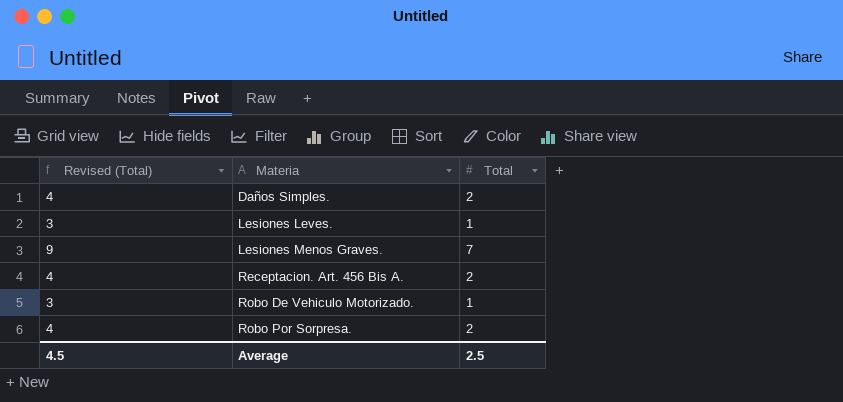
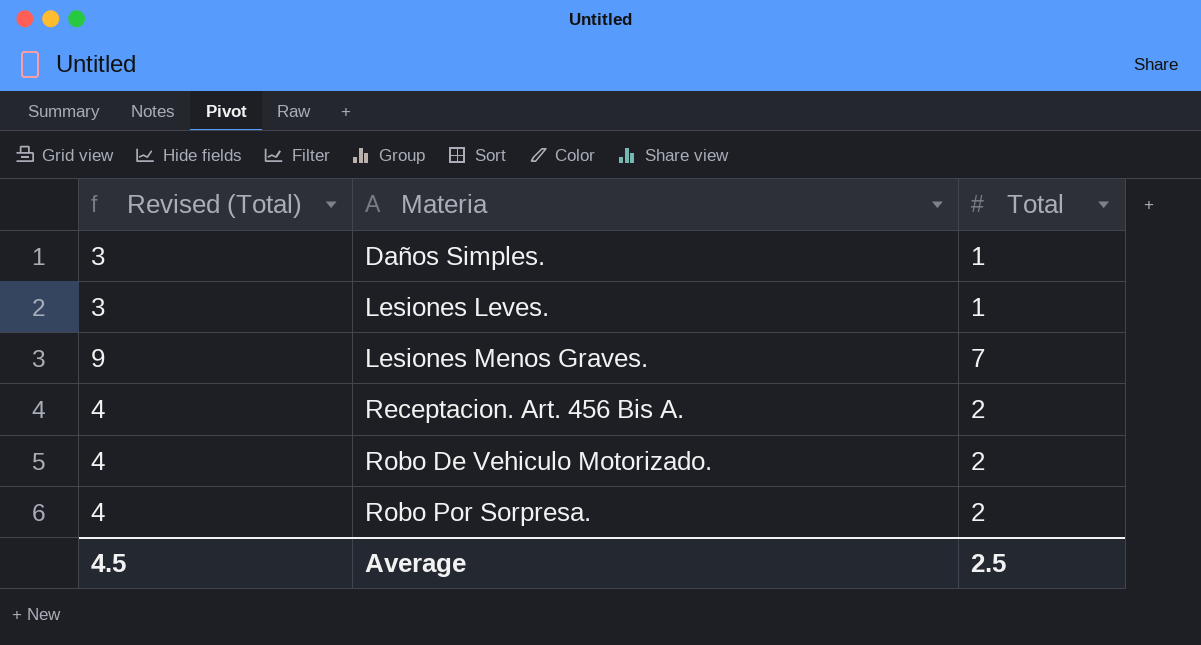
Daños Simples. | Revised (Total): 4 -> 3
Daños Simples. | Total: 2 -> 1
Robo De Vehiculo Motorizado. | Revised (Total): 3 -> 4
Robo De Vehiculo Motorizado. | Total: 1 -> 2

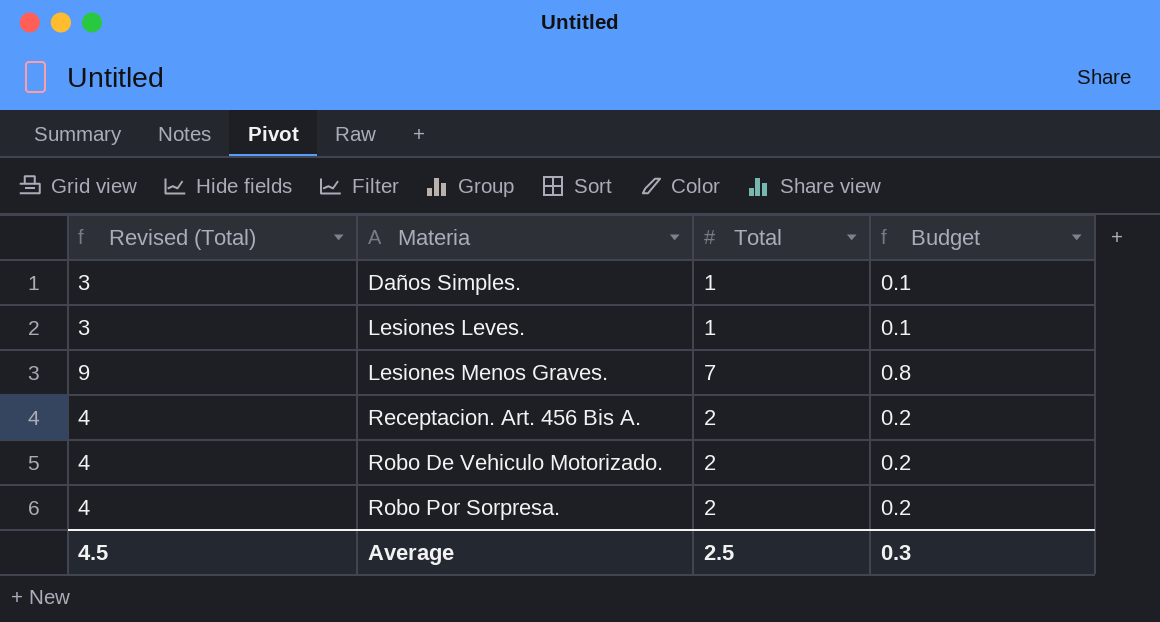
column Budget | formula: none -> [Total] * 0.12

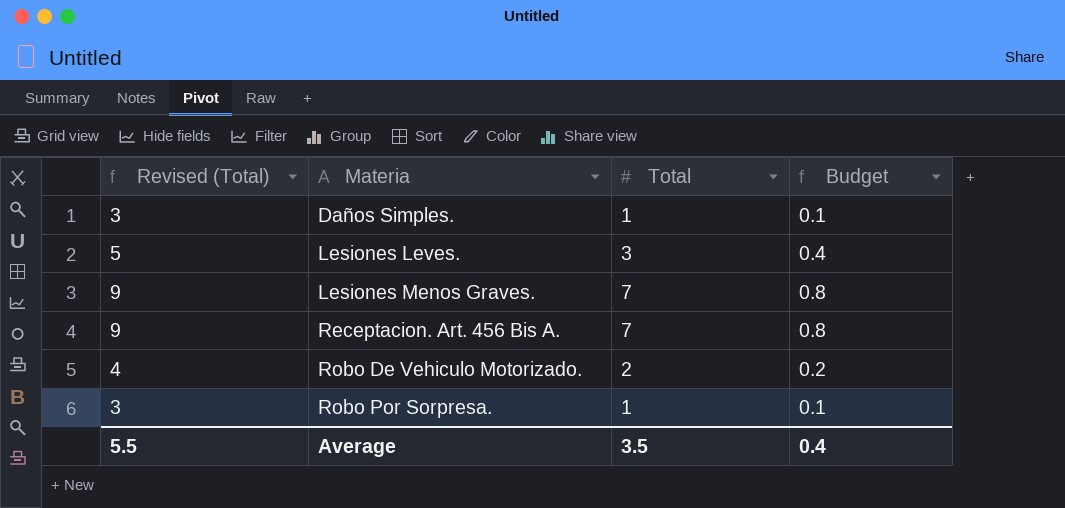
Lesiones Leves. | Revised (Total): 3 -> 5
Lesiones Leves. | Total: 1 -> 3
Lesiones Leves. | Budget: 0.1 -> 0.4
Receptacion. Art. 456 Bis A. | Revised (Total): 4 -> 9
Receptacion. Art. 456 Bis A. | Total: 2 -> 7
Receptacion. Art. 456 Bis A. | Budget: 0.2 -> 0.8
Robo Por Sorpresa. | Revised (Total): 4 -> 3
Robo Por Sorpresa. | Total: 2 -> 1
Robo Por Sorpresa. | Budget: 0.2 -> 0.1
Average | Revised (Total): 4.5 -> 5.5
Average | Total: 2.5 -> 3.5
Average | Budget: 0.3 -> 0.4

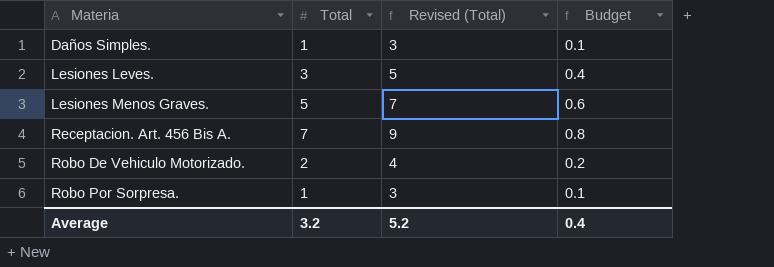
column Revised (Total) | position: 1 -> 3
Lesiones Menos Graves. | Total: 7 -> 5
Lesiones Menos Graves. | Revised (Total): 9 -> 7
Lesiones Menos Graves. | Budget: 0.8 -> 0.6
Average | Total: 3.5 -> 3.2
Average | Revised (Total): 5.5 -> 5.2

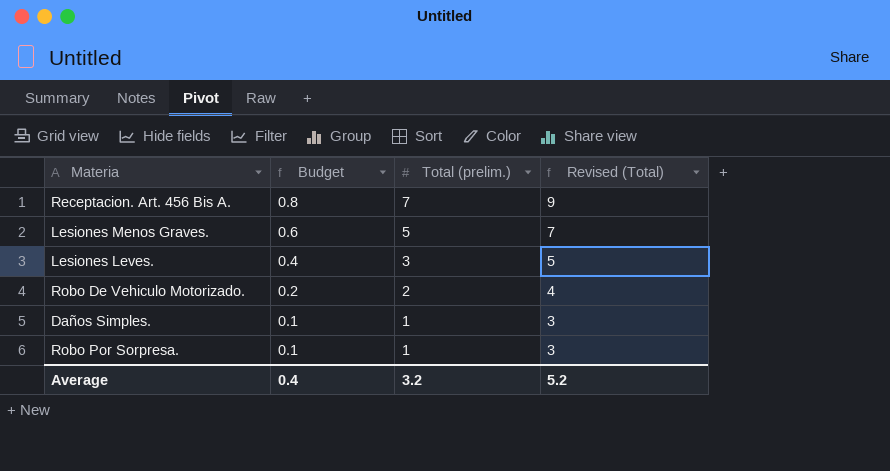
row order: Materia ascending -> Budget descending
column Budget | position: 4 -> 2
column name: Total -> Total (prelim.)

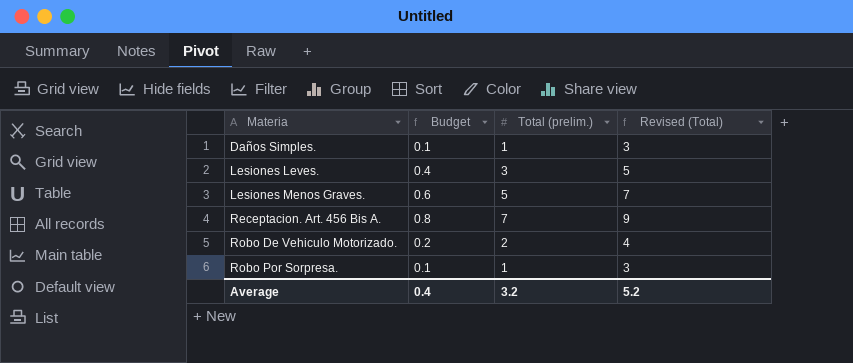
row order: Budget descending -> Materia ascending

